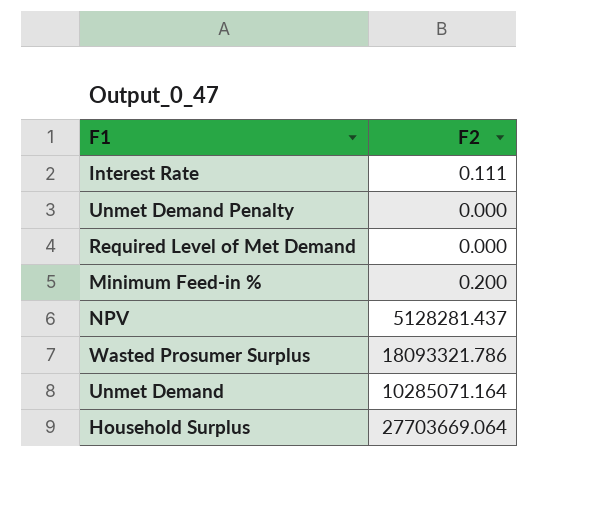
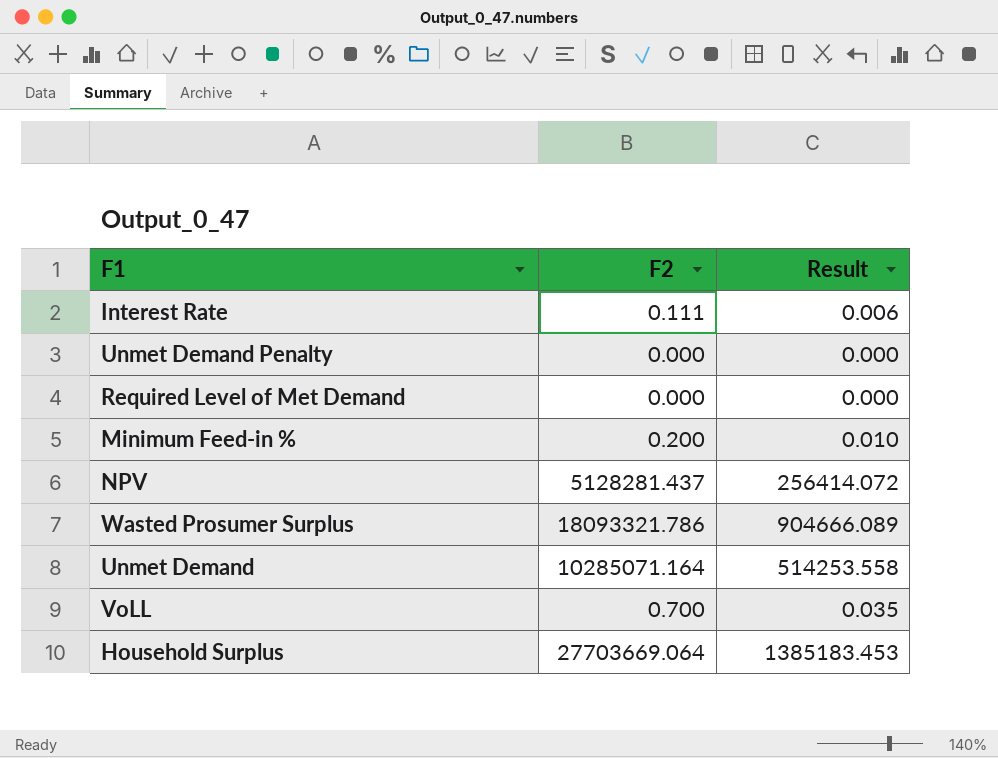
column Result | formula: none -> [F2] * 0.05
row VoLL: none -> 0.700 | 0.035

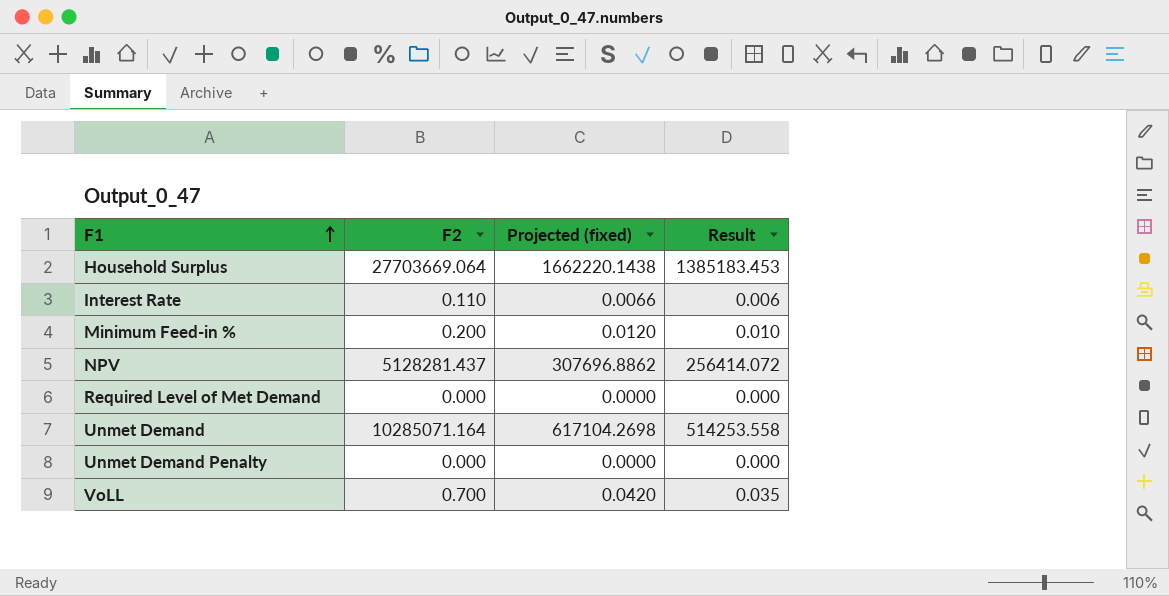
row order: none -> F1 ascending
column Projected (fixed) | formula: none -> [F2] * 0.06
row Wasted Prosumer Surplus: 18093321.786 | 904666.089 -> none
Interest Rate | F2: 0.111 -> 0.110

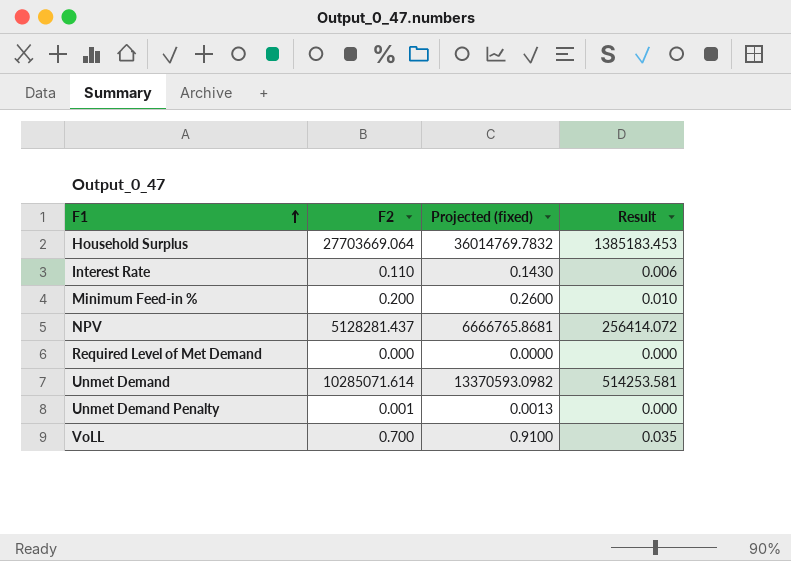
column Projected (fixed) | formula: [F2] * 0.06 -> [F2] * 1.3
Unmet Demand | F2: 10285071.164 -> 10285071.614
Unmet Demand | Result: 514253.558 -> 514253.581
Unmet Demand Penalty | F2: 0.000 -> 0.001

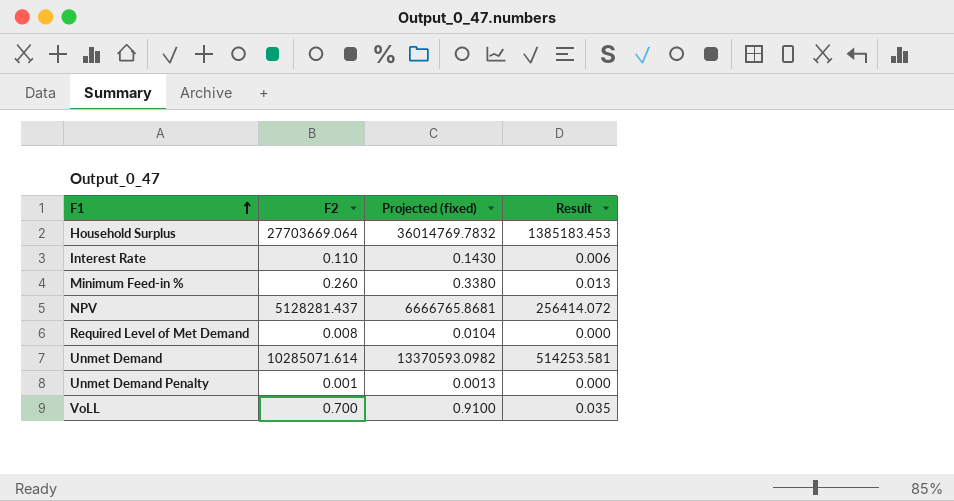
Minimum Feed-in % | F2: 0.200 -> 0.260
Minimum Feed-in % | Projected (fixed): 0.2600 -> 0.3380
Minimum Feed-in % | Result: 0.010 -> 0.013
Required Level of Met Demand | F2: 0.000 -> 0.008
Required Level of Met Demand | Projected (fixed): 0.0000 -> 0.0104

